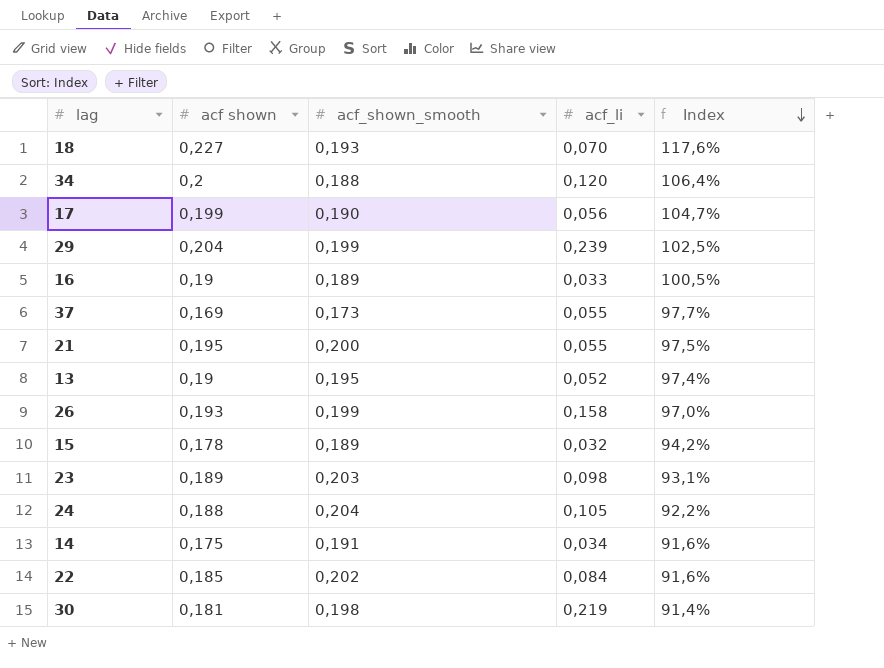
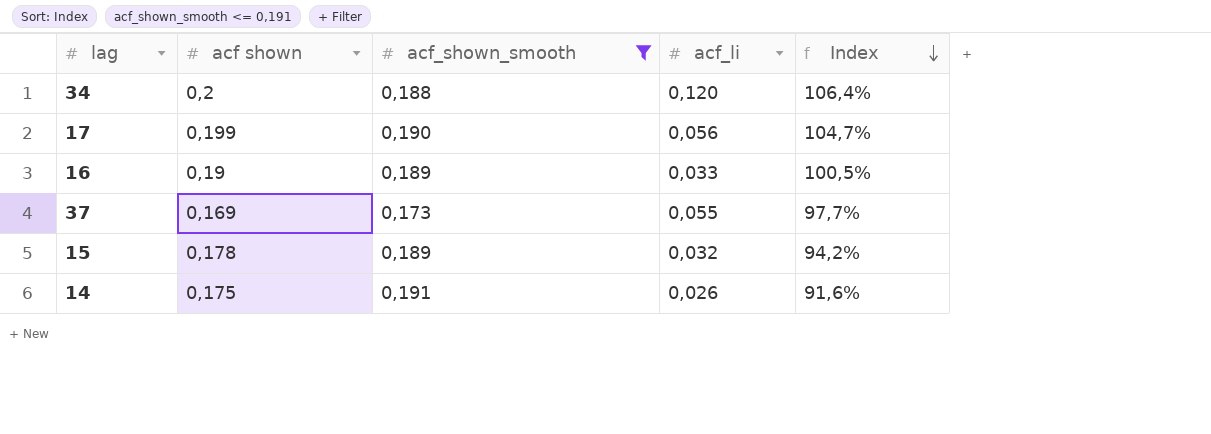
filter: none -> acf_shown_smooth <= 0,191
14 | acf_li: 0,034 -> 0,026

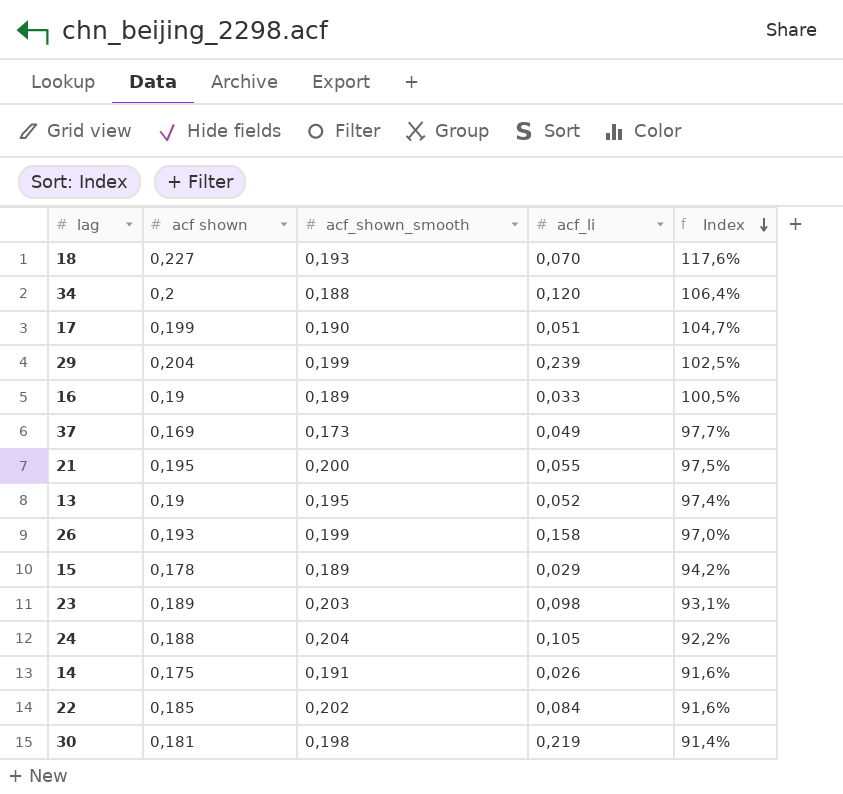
filter: acf_shown_smooth <= 0,191 -> none
17 | acf_li: 0,056 -> 0,051
37 | acf_li: 0,055 -> 0,049
15 | acf_li: 0,032 -> 0,029

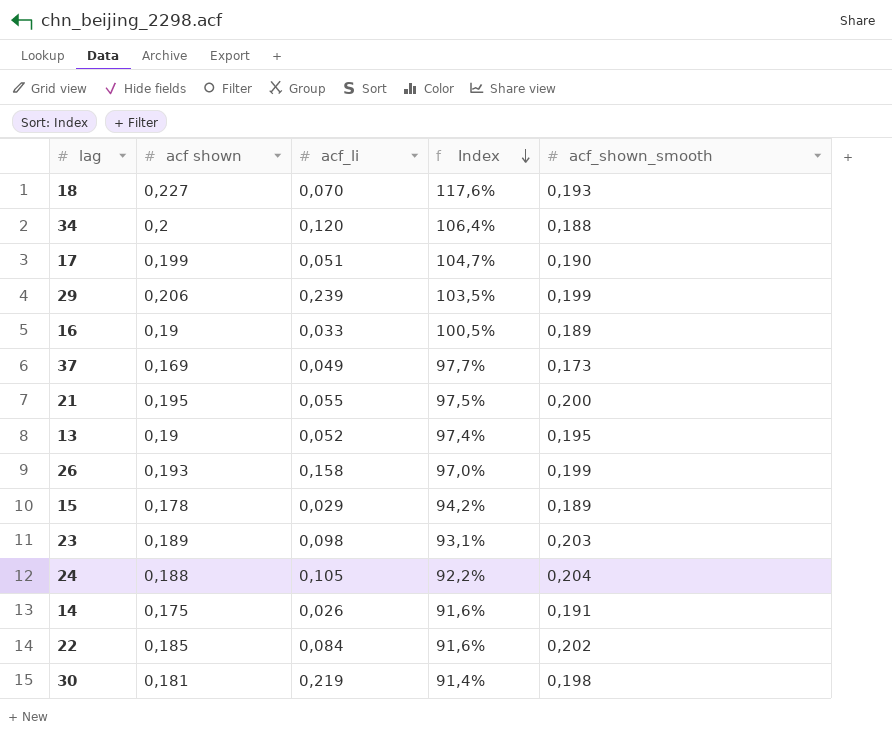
column acf_shown_smooth | position: 3 -> 5
29 | acf shown: 0,204 -> 0,206
29 | Index: 102,5% -> 103,5%

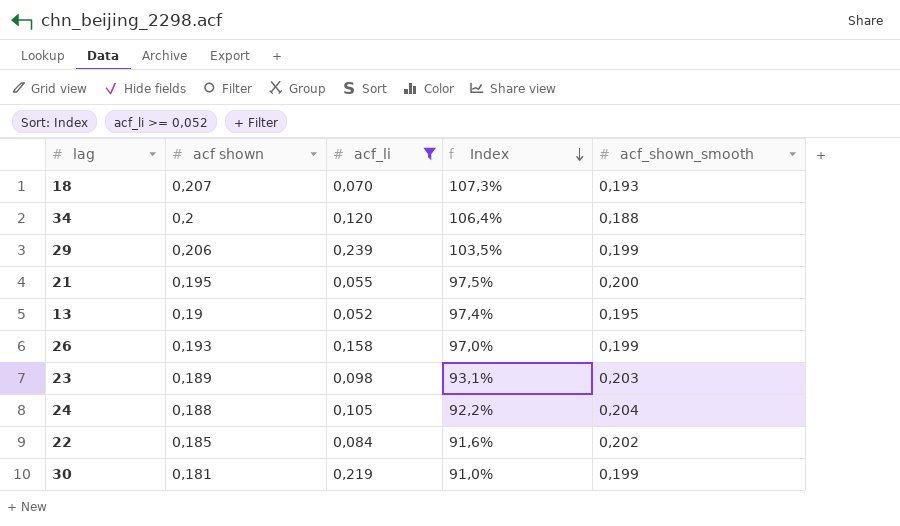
filter: none -> acf_li >= 0,052
18 | acf shown: 0,227 -> 0,207
18 | Index: 117,6% -> 107,3%
30 | Index: 91,4% -> 91,0%
30 | acf_shown_smooth: 0,198 -> 0,199

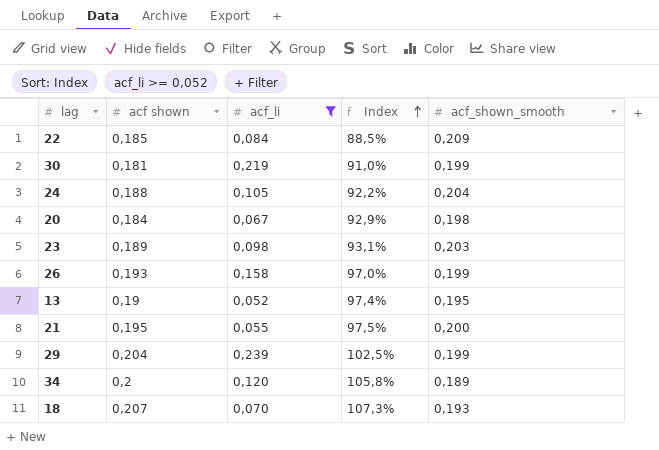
row order: Index descending -> Index ascending
22 | Index: 91,6% -> 88,5%
22 | acf_shown_smooth: 0,202 -> 0,209
row 20: none -> 0,184 | 0,067 | 92,9% | 0,198
29 | acf shown: 0,206 -> 0,204
29 | Index: 103,5% -> 102,5%
34 | Index: 106,4% -> 105,8%
34 | acf_shown_smooth: 0,188 -> 0,189

